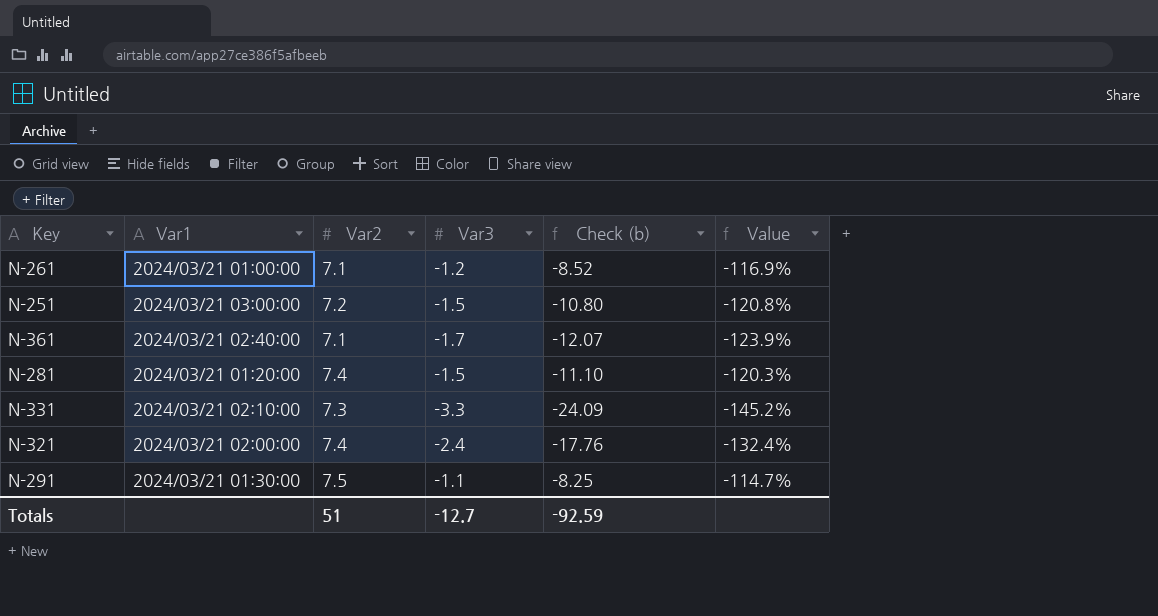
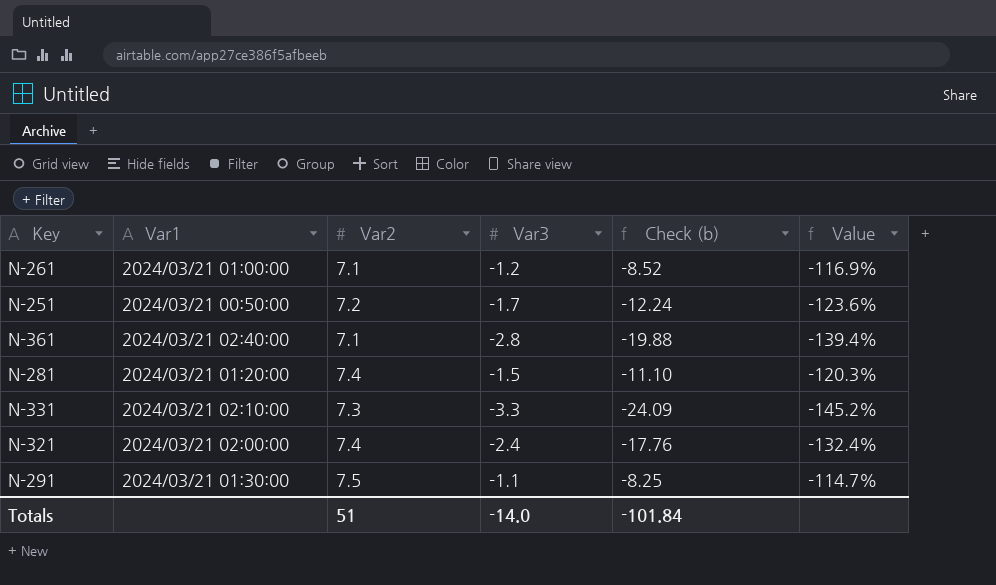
N-251 | Var1: 2024/03/21 03:00:00 -> 2024/03/21 00:50:00
N-251 | Var3: -1.5 -> -1.7
N-251 | Check (b): -10.80 -> -12.24
N-251 | Value: -120.8% -> -123.6%
N-361 | Var3: -1.7 -> -2.8
N-361 | Check (b): -12.07 -> -19.88
N-361 | Value: -123.9% -> -139.4%
Totals | Var3: -12.7 -> -14.0
Totals | Check (b): -92.59 -> -101.84

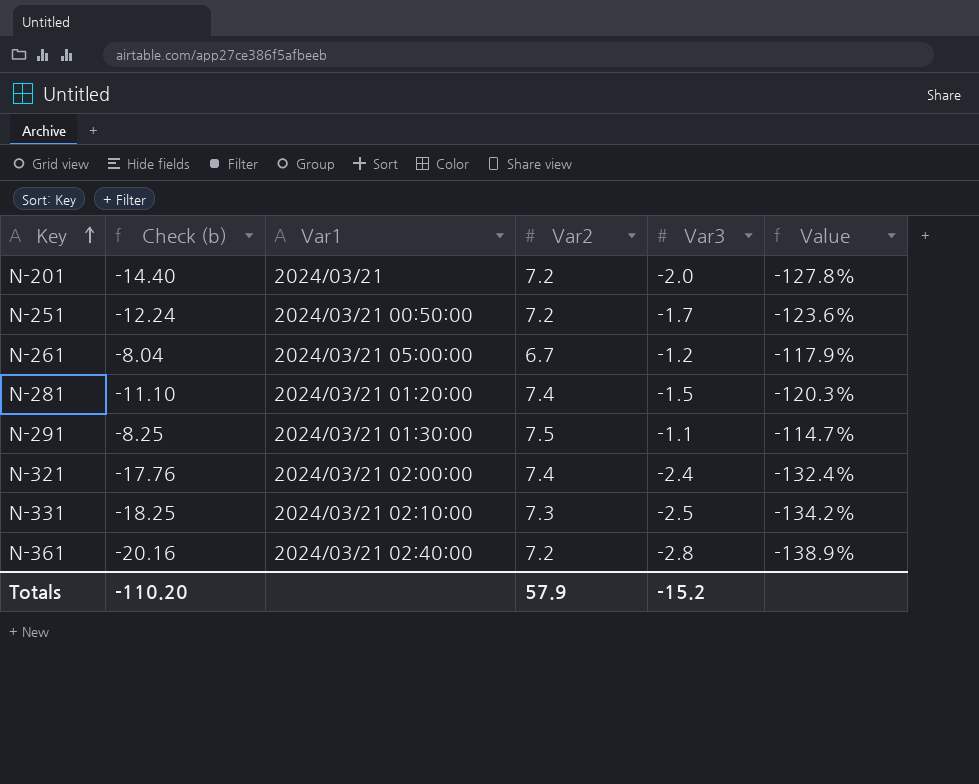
row order: none -> Key ascending
column Check (b) | position: 5 -> 2
row N-201: none -> -14.40 | 2024/03/21 | 7.2 | -2.0 | -127.8%
N-261 | Check (b): -8.52 -> -8.04
N-261 | Var1: 2024/03/21 01:00:00 -> 2024/03/21 05:00:00
N-261 | Var2: 7.1 -> 6.7
N-261 | Value: -116.9% -> -117.9%
N-331 | Check (b): -24.09 -> -18.25
N-331 | Var3: -3.3 -> -2.5
N-331 | Value: -145.2% -> -134.2%
N-361 | Check (b): -19.88 -> -20.16
N-361 | Var2: 7.1 -> 7.2
N-361 | Value: -139.4% -> -138.9%
Totals | Check (b): -101.84 -> -110.20
Totals | Var2: 51 -> 57.9
Totals | Var3: -14.0 -> -15.2

